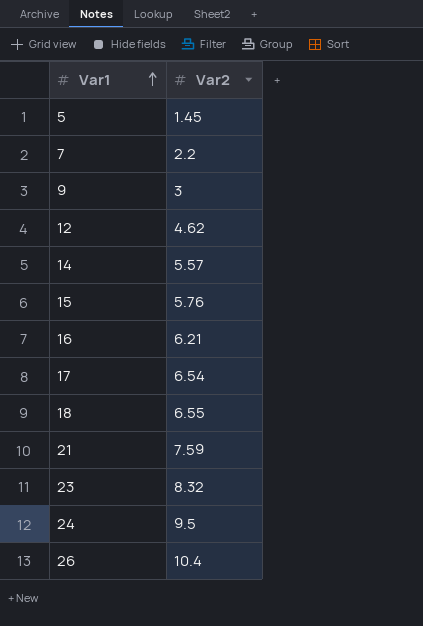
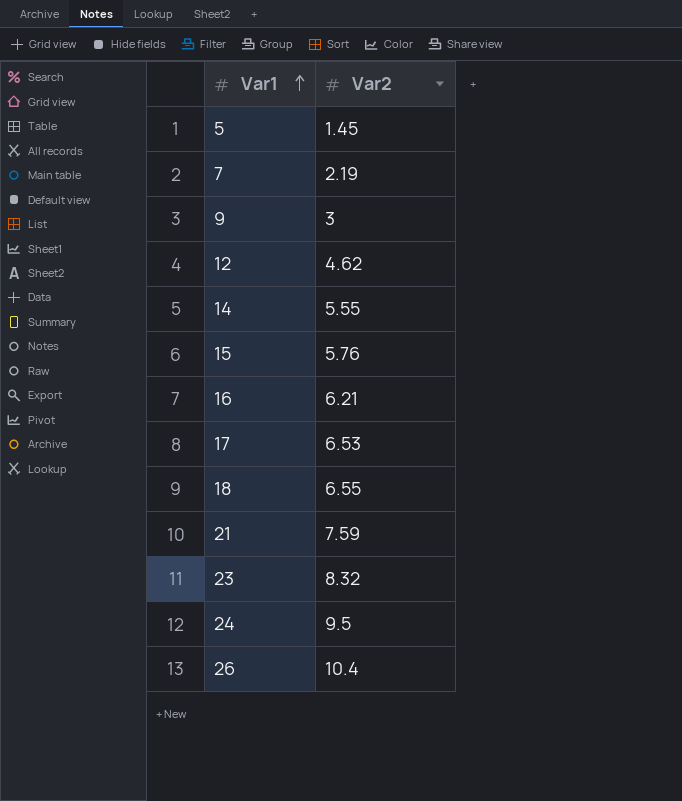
7 | Var2: 2.2 -> 2.19
14 | Var2: 5.57 -> 5.55
17 | Var2: 6.54 -> 6.53

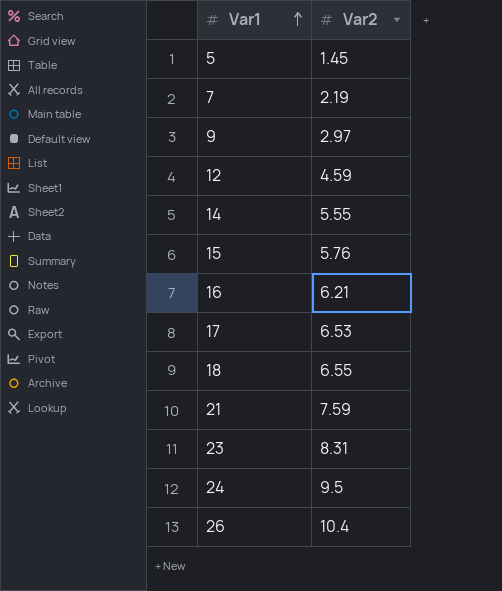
9 | Var2: 3 -> 2.97
12 | Var2: 4.62 -> 4.59
23 | Var2: 8.32 -> 8.31

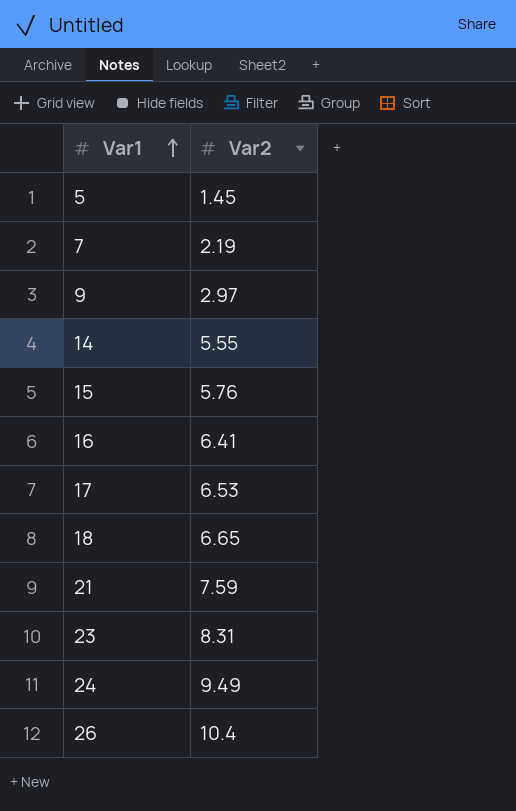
row 12: 4.59 -> none
16 | Var2: 6.21 -> 6.41
18 | Var2: 6.55 -> 6.65
24 | Var2: 9.5 -> 9.49

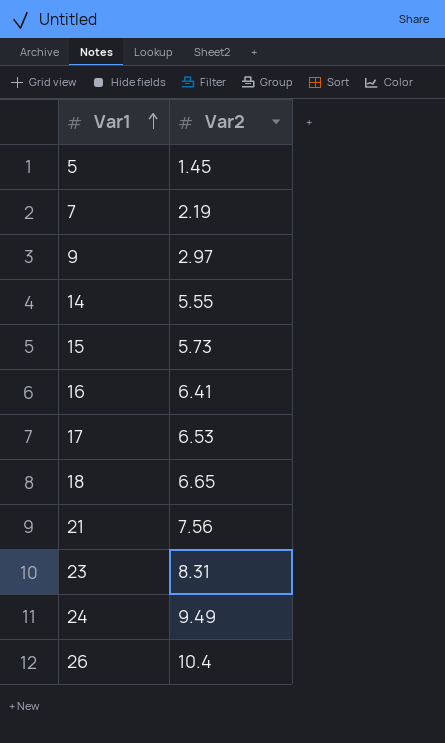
15 | Var2: 5.76 -> 5.73
21 | Var2: 7.59 -> 7.56

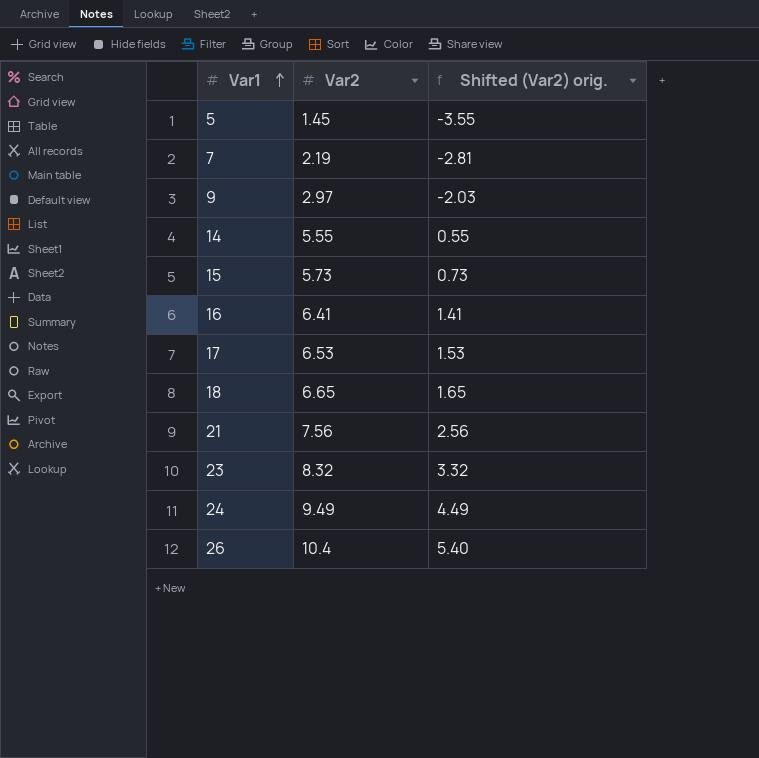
column Shifted (Var2) orig. | formula: none -> [Var2] - 5
23 | Var2: 8.31 -> 8.32

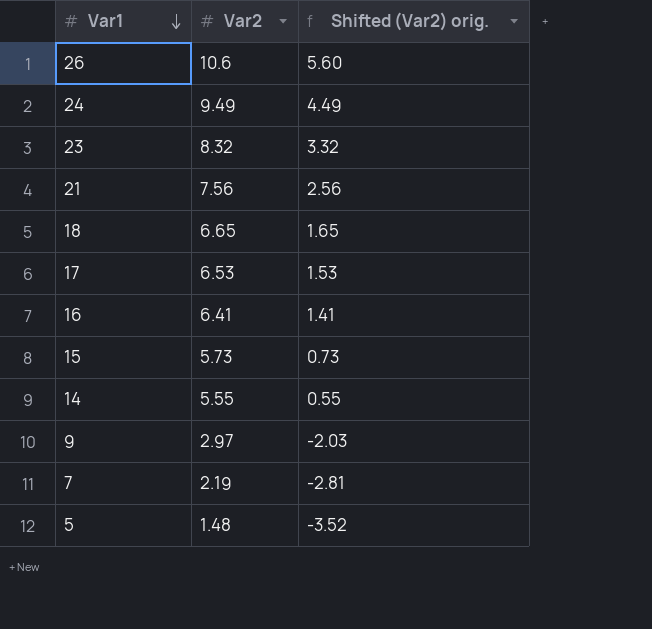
row order: Var1 ascending -> Var1 descending
26 | Var2: 10.4 -> 10.6
26 | Shifted (Var2) orig.: 5.40 -> 5.60
5 | Var2: 1.45 -> 1.48
5 | Shifted (Var2) orig.: -3.55 -> -3.52

